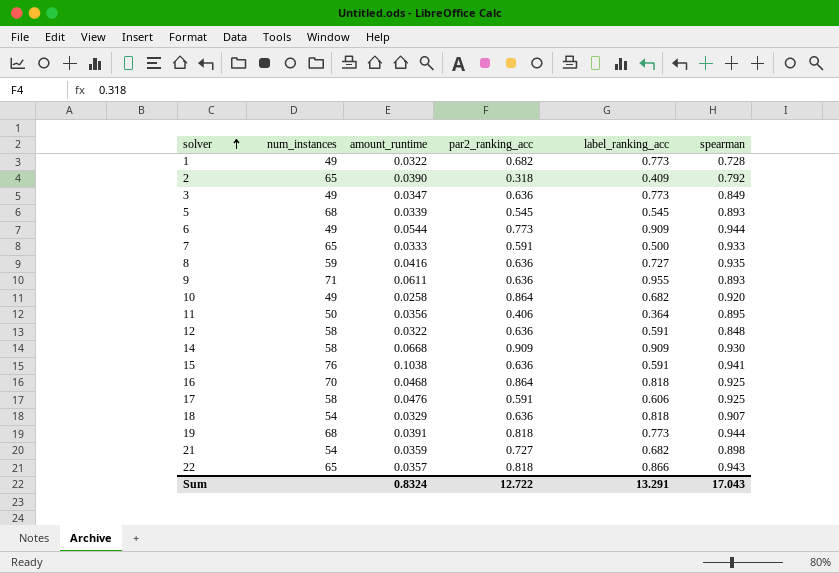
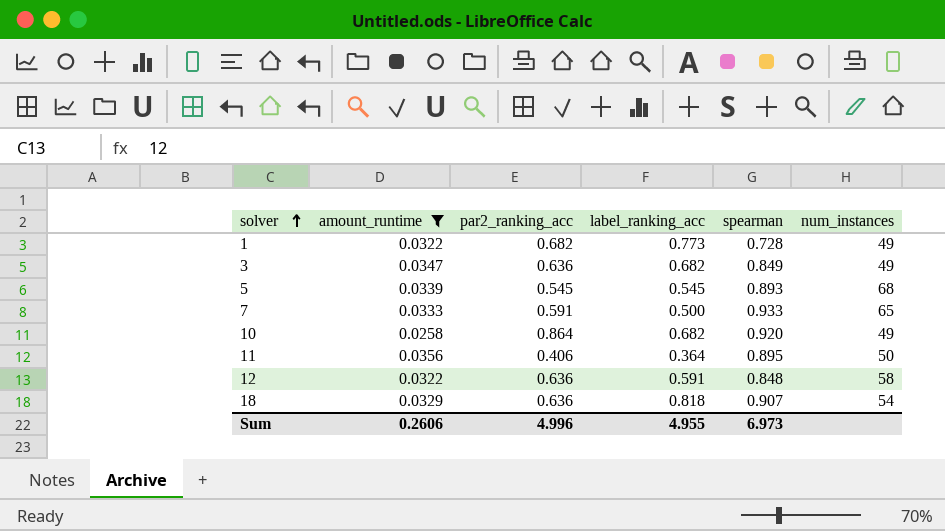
filter: none -> amount_runtime <= 0.0356
column num_instances | position: 2 -> 6
3 | label_ranking_acc: 0.773 -> 0.682
Sum | amount_runtime: 0.8324 -> 0.2606
Sum | par2_ranking_acc: 12.722 -> 4.996
Sum | label_ranking_acc: 13.291 -> 4.955
Sum | spearman: 17.043 -> 6.973

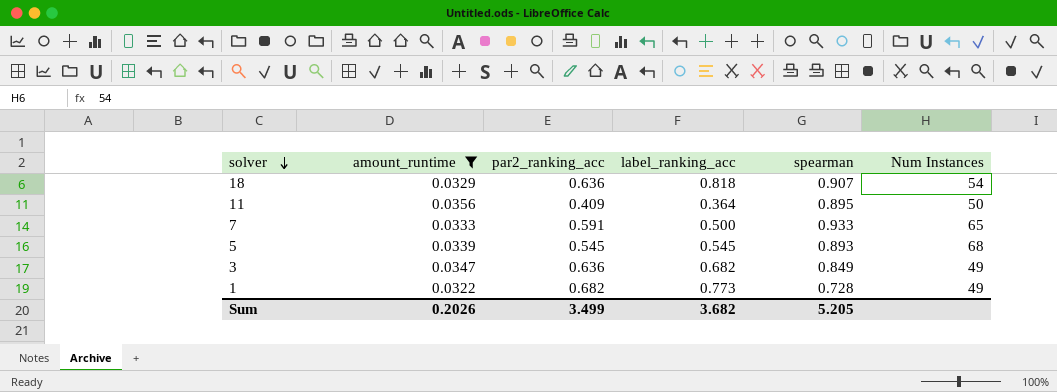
row order: solver ascending -> solver descending
column name: num_instances -> Num Instances
row 10: 0.0258 | 0.864 | 0.682 | 0.920 | 49 -> none
row 12: 0.0322 | 0.636 | 0.591 | 0.848 | 58 -> none
11 | par2_ranking_acc: 0.406 -> 0.409
Sum | amount_runtime: 0.2606 -> 0.2026
Sum | par2_ranking_acc: 4.996 -> 3.499
Sum | label_ranking_acc: 4.955 -> 3.682
Sum | spearman: 6.973 -> 5.205

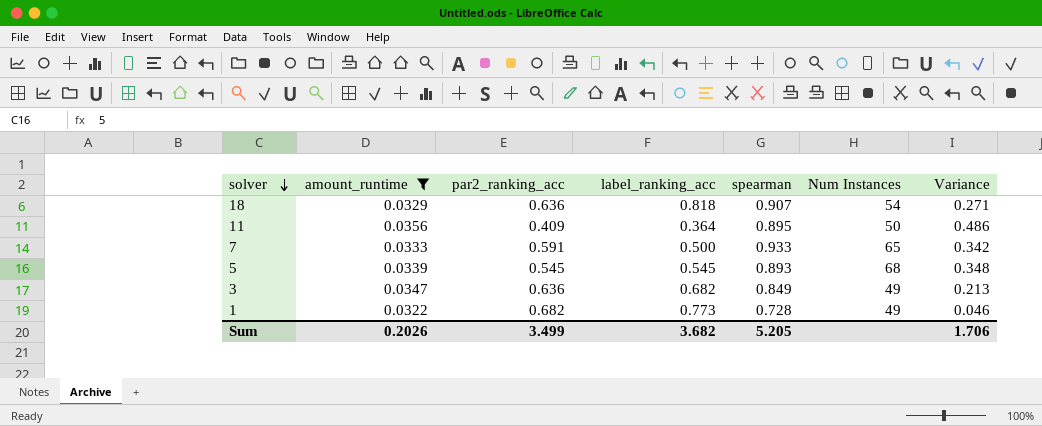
column Variance | formula: none -> [spearman] - [par2_ranking_acc]

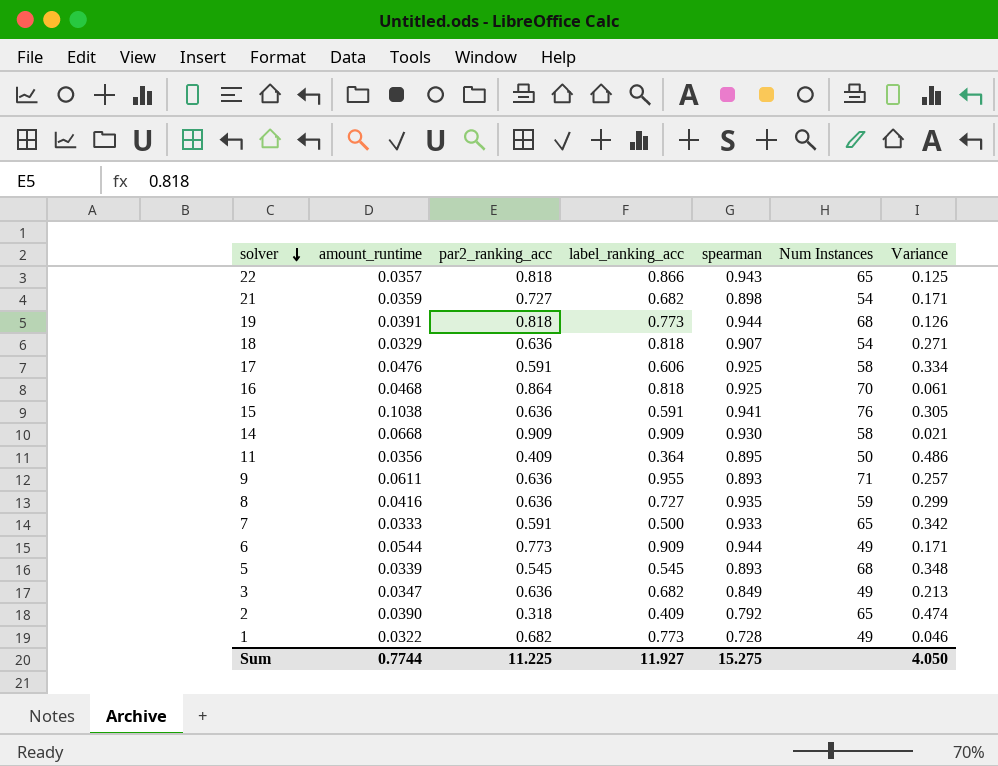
filter: amount_runtime <= 0.0356 -> none
Sum | amount_runtime: 0.2026 -> 0.7744
Sum | par2_ranking_acc: 3.499 -> 11.225
Sum | label_ranking_acc: 3.682 -> 11.927
Sum | spearman: 5.205 -> 15.275
Sum | Variance: 1.706 -> 4.050

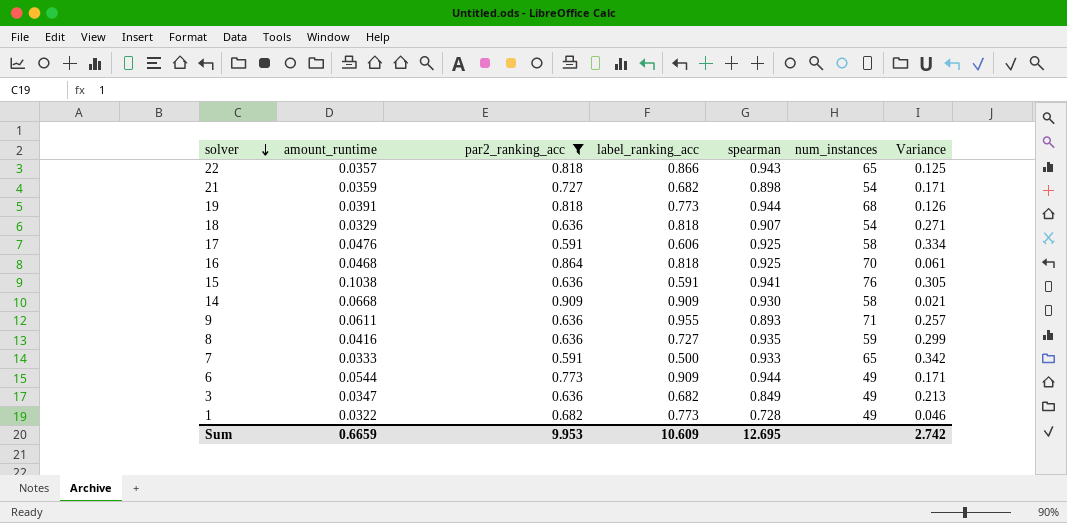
filter: none -> par2_ranking_acc >= 0.591
column name: Num Instances -> num_instances
Sum | amount_runtime: 0.7744 -> 0.6659
Sum | par2_ranking_acc: 11.225 -> 9.953
Sum | label_ranking_acc: 11.927 -> 10.609
Sum | spearman: 15.275 -> 12.695
Sum | Variance: 4.050 -> 2.742

